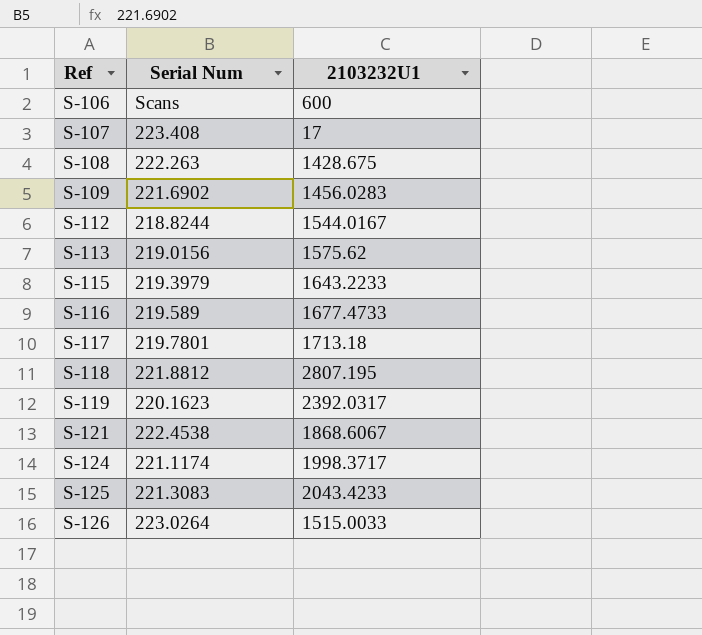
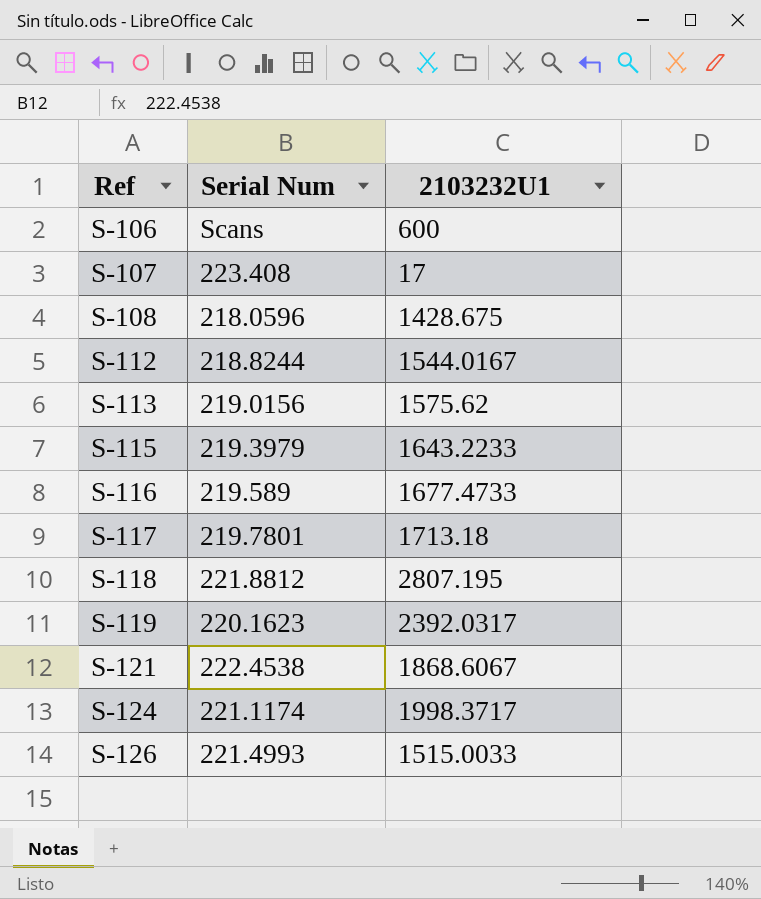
row S-109: 221.6902 | 1456.0283 -> none
row S-125: 221.3083 | 2043.4233 -> none
S-108 | Serial Num: 222.263 -> 218.0596
S-126 | Serial Num: 223.0264 -> 221.4993

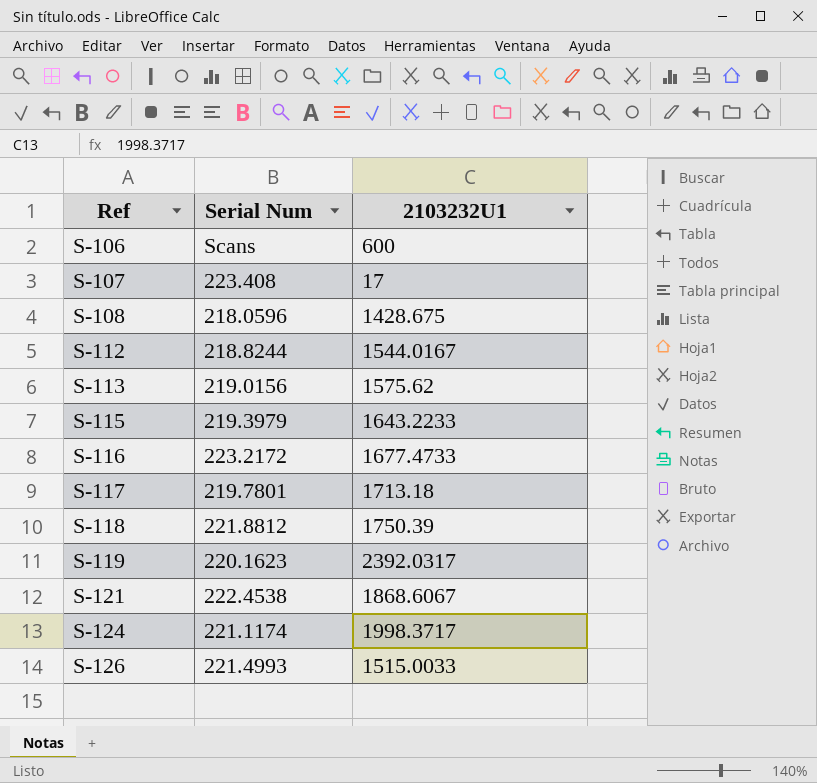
S-116 | Serial Num: 219.589 -> 223.2172
S-118 | 2103232U1: 2807.195 -> 1750.39

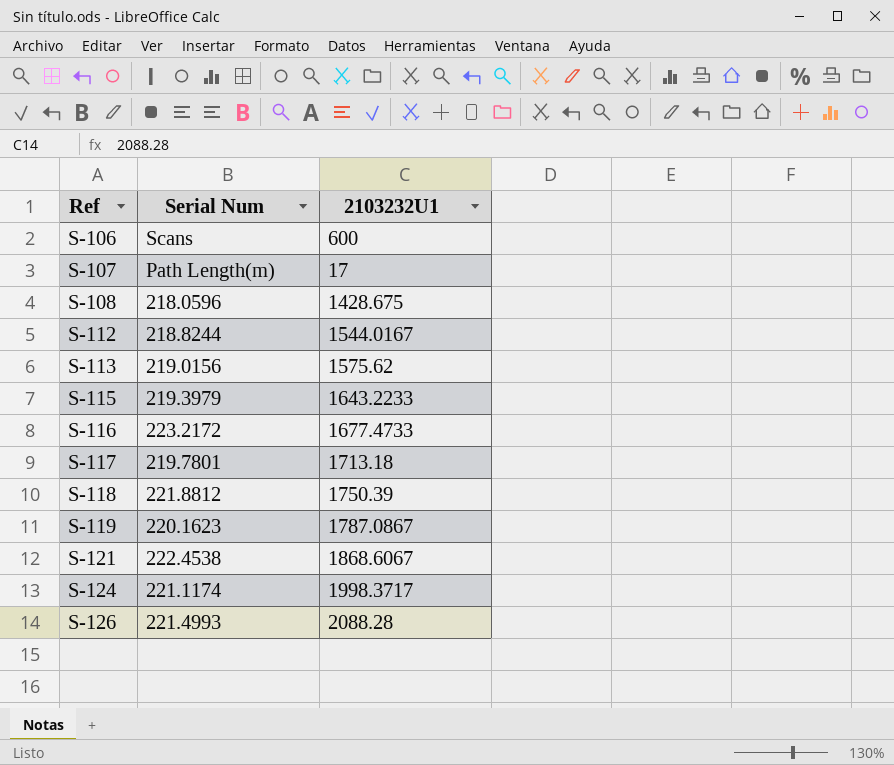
S-107 | Serial Num: 223.408 -> Path Length(m)
S-119 | 2103232U1: 2392.0317 -> 1787.0867
S-126 | 2103232U1: 1515.0033 -> 2088.28

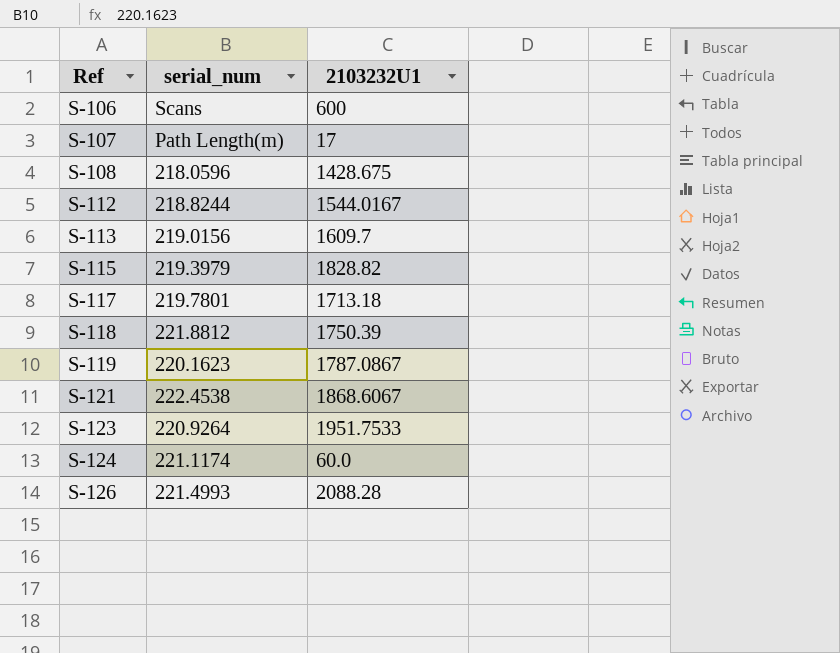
column name: Serial Num -> serial_num
row S-116: 223.2172 | 1677.4733 -> none
S-113 | 2103232U1: 1575.62 -> 1609.7
S-115 | 2103232U1: 1643.2233 -> 1828.82
row S-123: none -> 220.9264 | 1951.7533
S-124 | 2103232U1: 1998.3717 -> 60.0

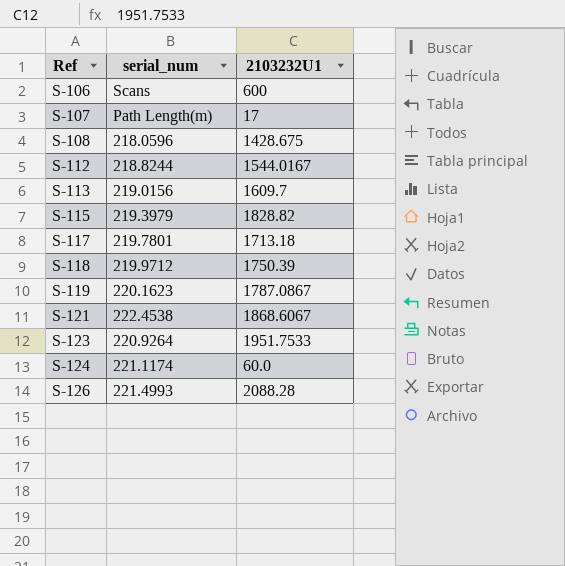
S-118 | serial_num: 221.8812 -> 219.9712

